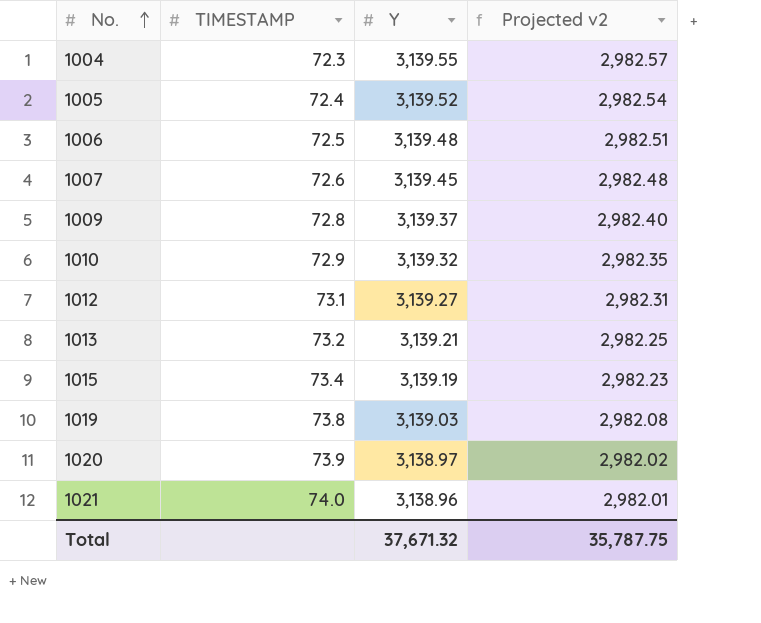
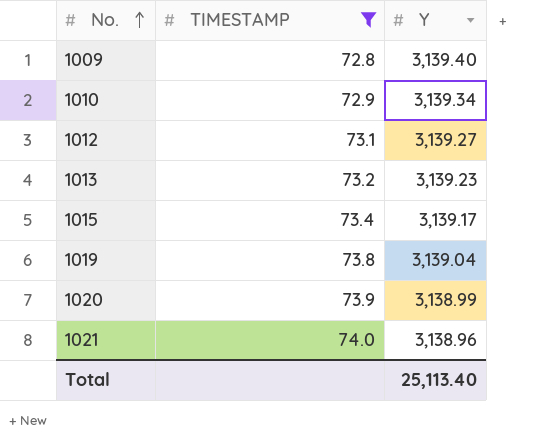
filter: none -> TIMESTAMP >= 72.8
column Projected v2 | formula: [Y] * 0.95 -> none
1009 | Y: 3,139.37 -> 3,139.40
1010 | Y: 3,139.32 -> 3,139.34
1013 | Y: 3,139.21 -> 3,139.23
1015 | Y: 3,139.19 -> 3,139.17
1019 | Y: 3,139.03 -> 3,139.04
1020 | Y: 3,138.97 -> 3,138.99
Total | Y: 37,671.32 -> 25,113.40

